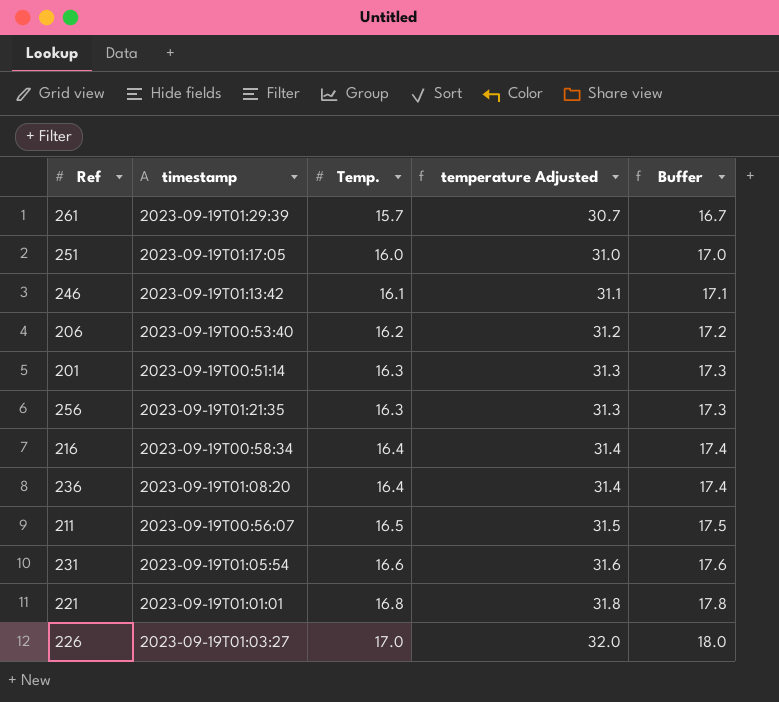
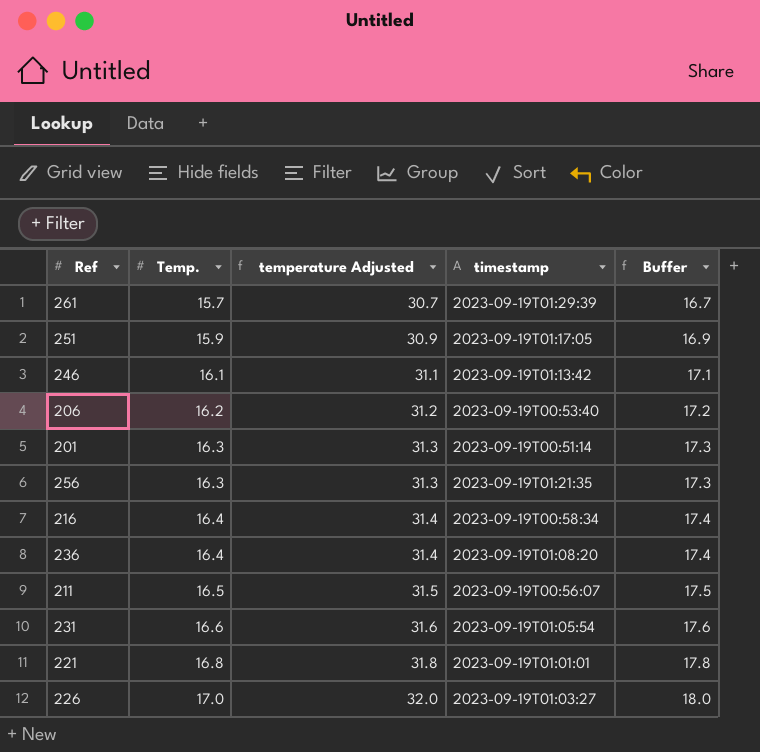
column timestamp | position: 2 -> 4
251 | Temp.: 16.0 -> 15.9
251 | temperature Adjusted: 31.0 -> 30.9
251 | Buffer: 17.0 -> 16.9

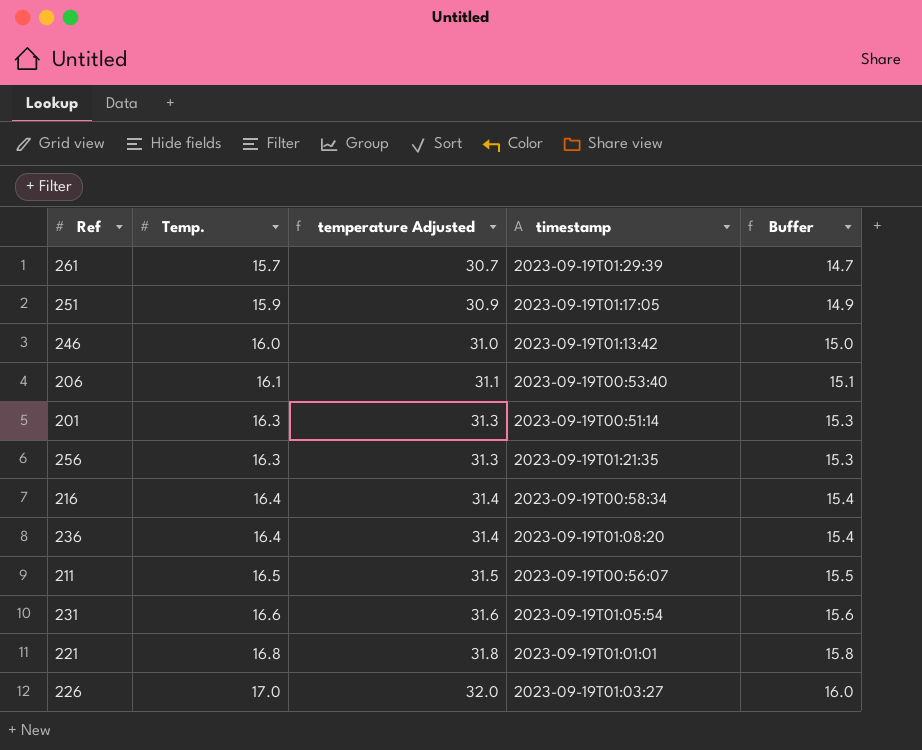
column Buffer | formula: [Temp.] + 1 -> [Temp.] - 1
246 | Temp.: 16.1 -> 16.0
246 | temperature Adjusted: 31.1 -> 31.0
206 | Temp.: 16.2 -> 16.1
206 | temperature Adjusted: 31.2 -> 31.1

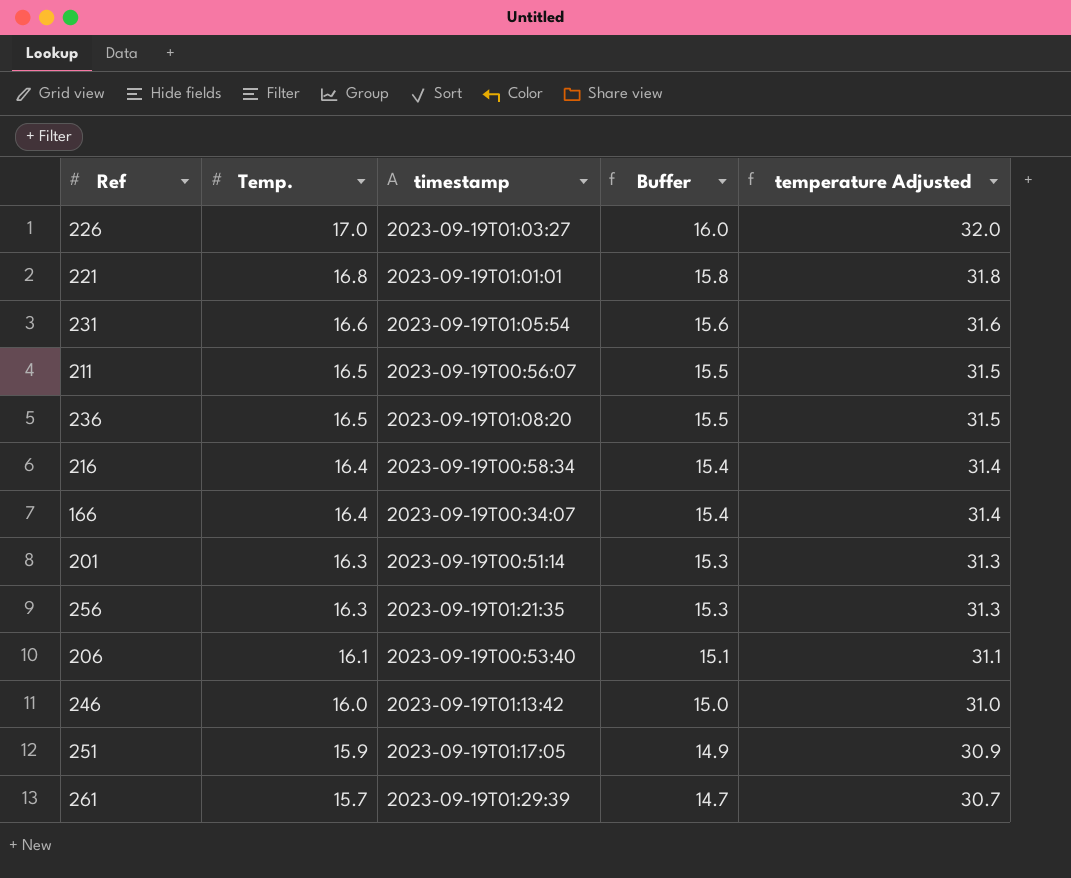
row order: Temp. ascending -> Temp. descending
column temperature Adjusted | position: 3 -> 5
236 | Temp.: 16.4 -> 16.5
236 | Buffer: 15.4 -> 15.5
236 | temperature Adjusted: 31.4 -> 31.5
row 166: none -> 16.4 | 2023-09-19T00:34:07 | 15.4 | 31.4

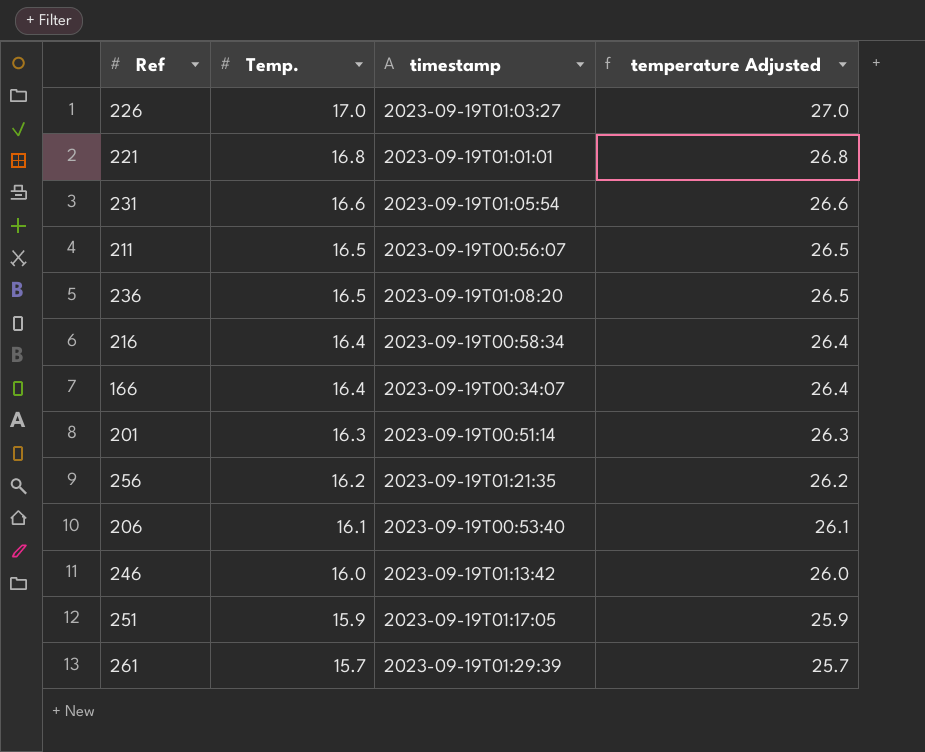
column Buffer | formula: [Temp.] - 1 -> none
column temperature Adjusted | formula: [Temp.] + 15 -> [Temp.] + 10
256 | Temp.: 16.3 -> 16.2

